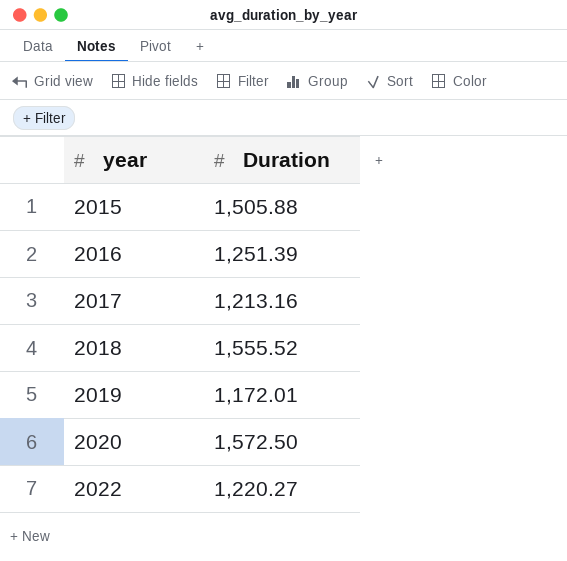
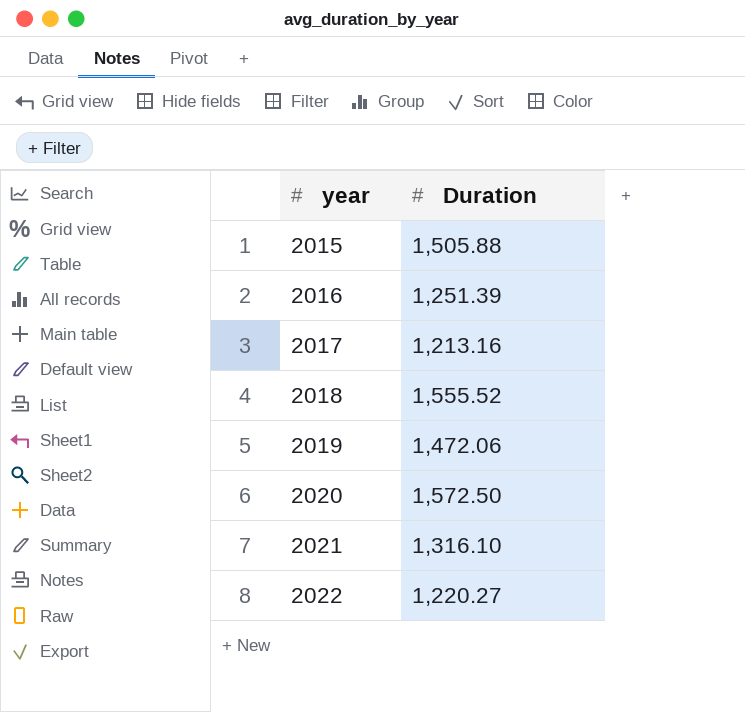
2019 | Duration: 1,172.01 -> 1,472.06
row 2021: none -> 1,316.10

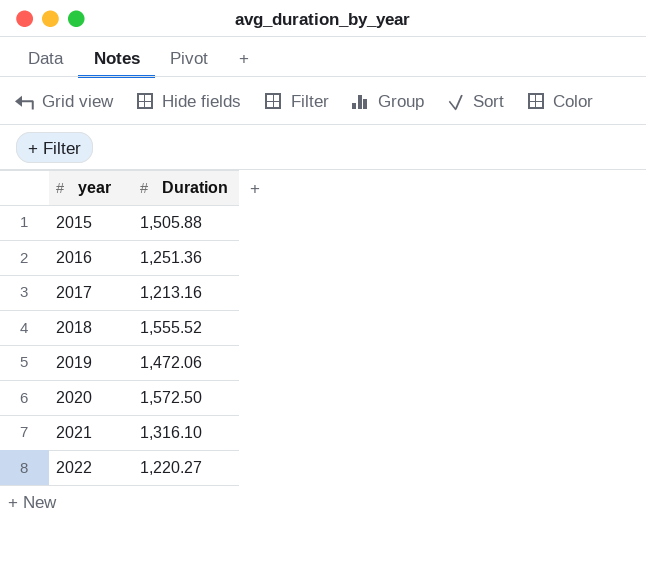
2016 | Duration: 1,251.39 -> 1,251.36

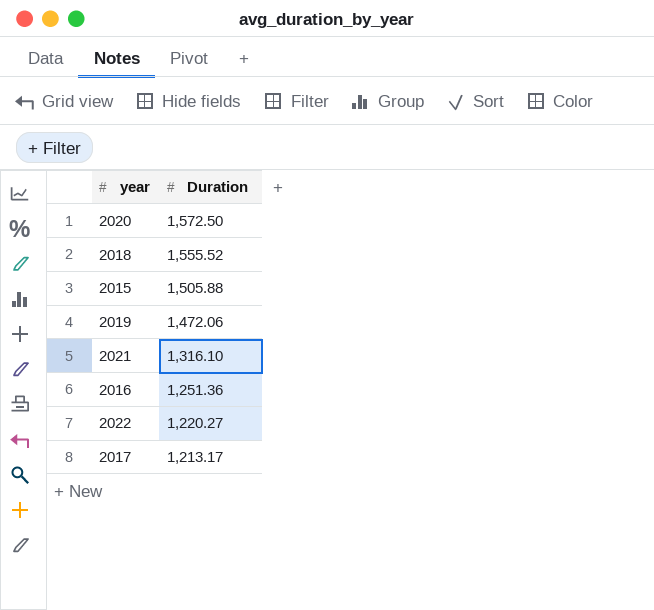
row order: year ascending -> Duration descending
2017 | Duration: 1,213.16 -> 1,213.17

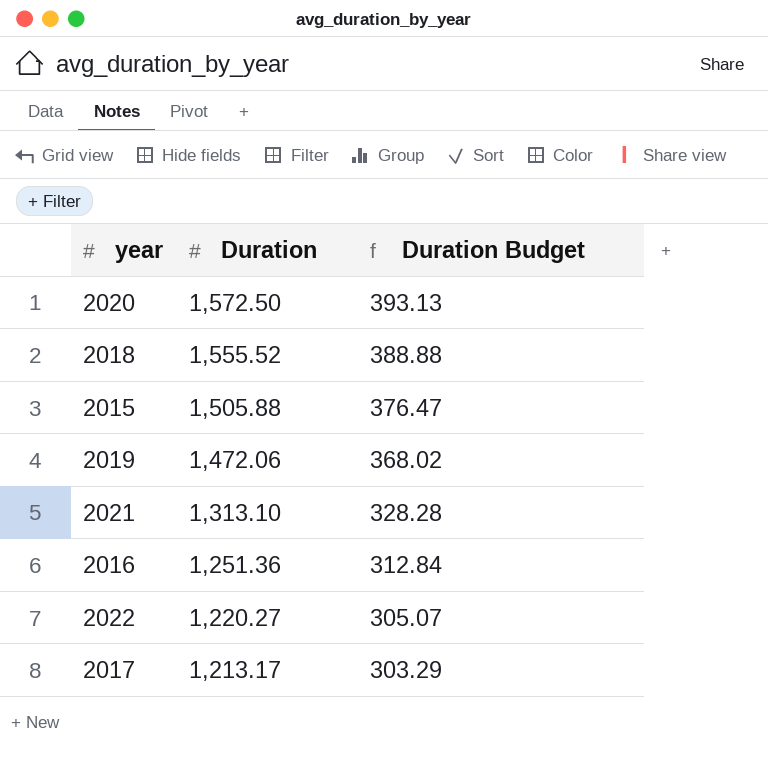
column Duration Budget | formula: none -> [Duration] * 0.25
2021 | Duration: 1,316.10 -> 1,313.10

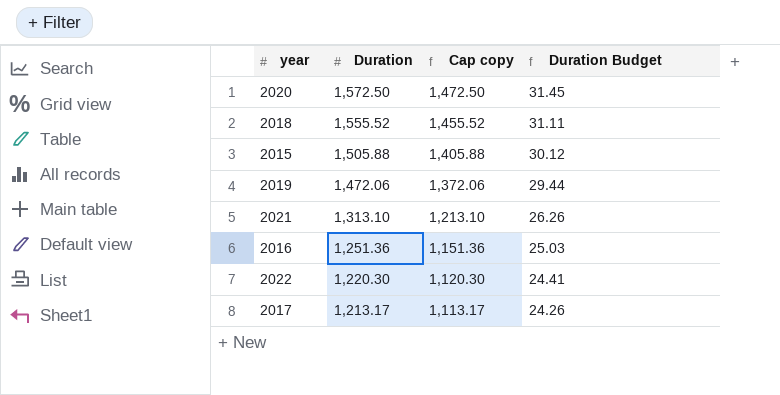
column Cap copy | formula: none -> [Duration] - 100
column Duration Budget | formula: [Duration] * 0.25 -> [Duration] * 0.02
2022 | Duration: 1,220.27 -> 1,220.30

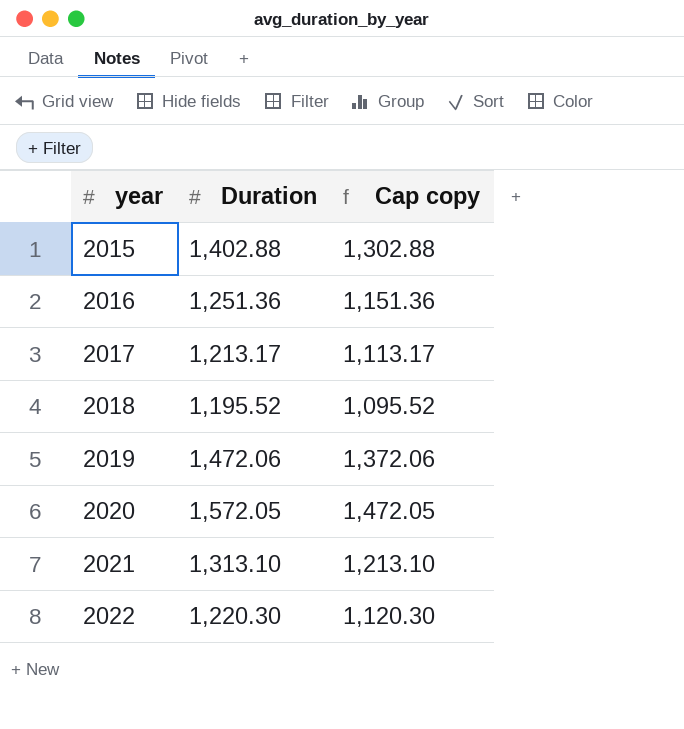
row order: Duration descending -> year ascending
column Duration Budget | formula: [Duration] * 0.02 -> none
2015 | Duration: 1,505.88 -> 1,402.88
2015 | Cap copy: 1,405.88 -> 1,302.88
2018 | Duration: 1,555.52 -> 1,195.52
2018 | Cap copy: 1,455.52 -> 1,095.52
2020 | Duration: 1,572.50 -> 1,572.05
2020 | Cap copy: 1,472.50 -> 1,472.05

